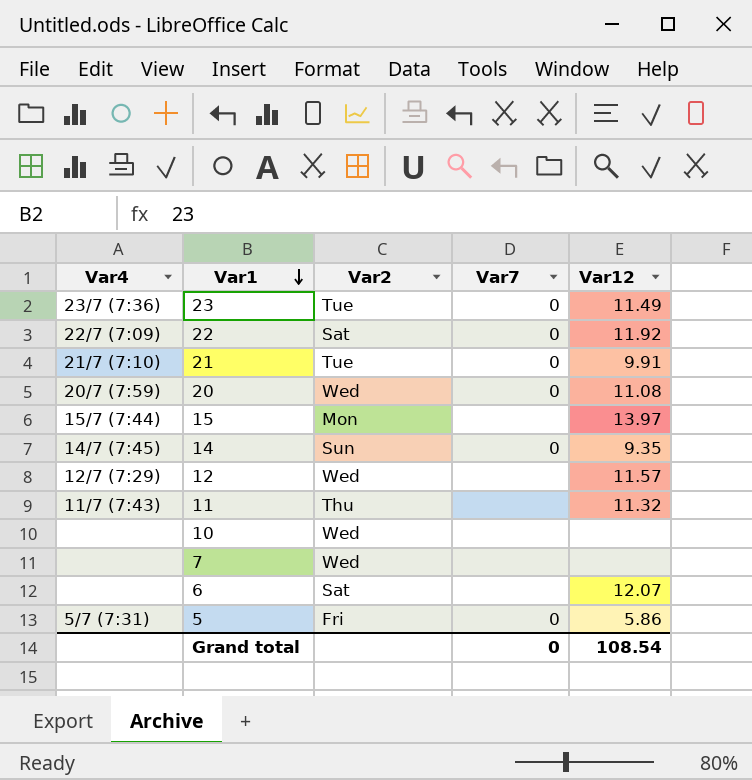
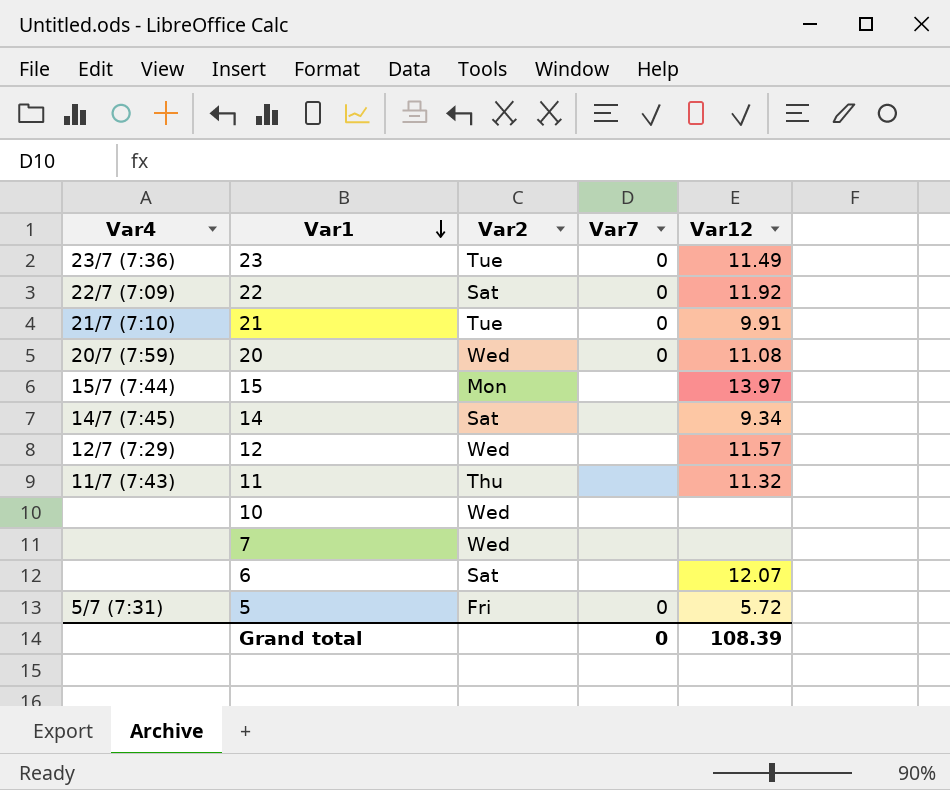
14 | Var2: Sun -> Sat
14 | Var7: 0 -> none
14 | Var12: 9.35 -> 9.34
5 | Var12: 5.86 -> 5.72
Grand total | Var12: 108.54 -> 108.39

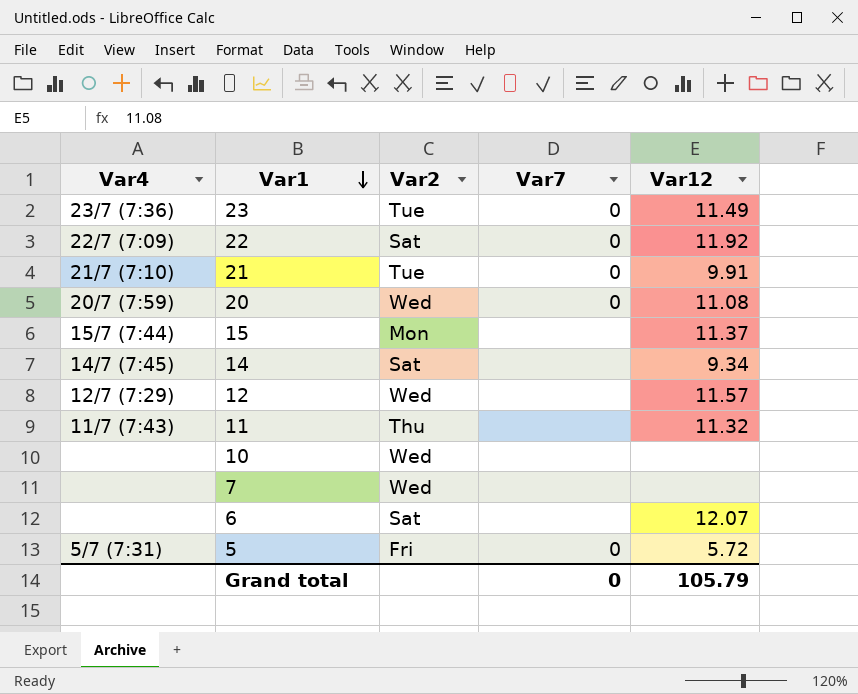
15 | Var12: 13.97 -> 11.37
Grand total | Var12: 108.39 -> 105.79

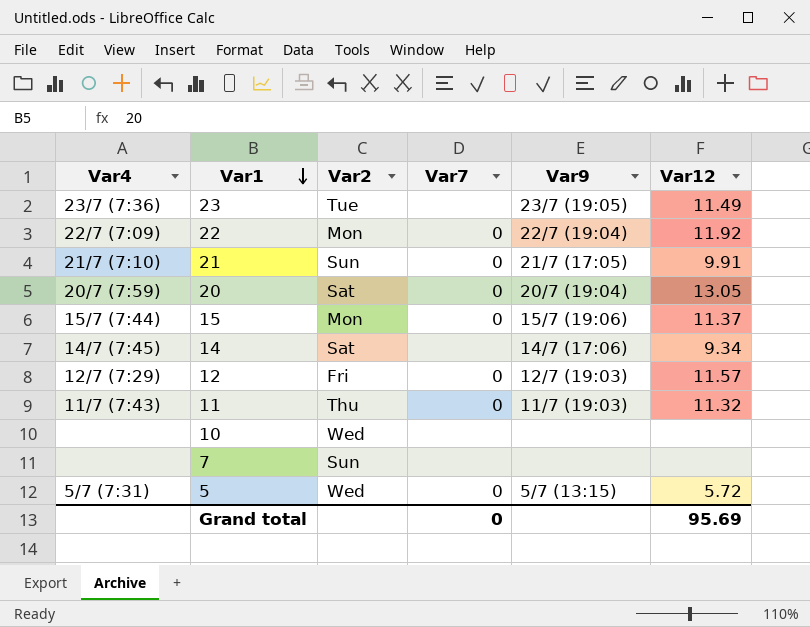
column Var9 | position: none -> 5
row 6: none | Sat | none | 12.07 -> none
23 | Var7: 0 -> none
22 | Var2: Sat -> Mon
21 | Var2: Tue -> Sun
20 | Var2: Wed -> Sat
20 | Var12: 11.08 -> 13.05
15 | Var7: none -> 0
12 | Var2: Wed -> Fri
12 | Var7: none -> 0
11 | Var7: none -> 0
7 | Var2: Wed -> Sun
5 | Var2: Fri -> Wed
Grand total | Var12: 105.79 -> 95.69

